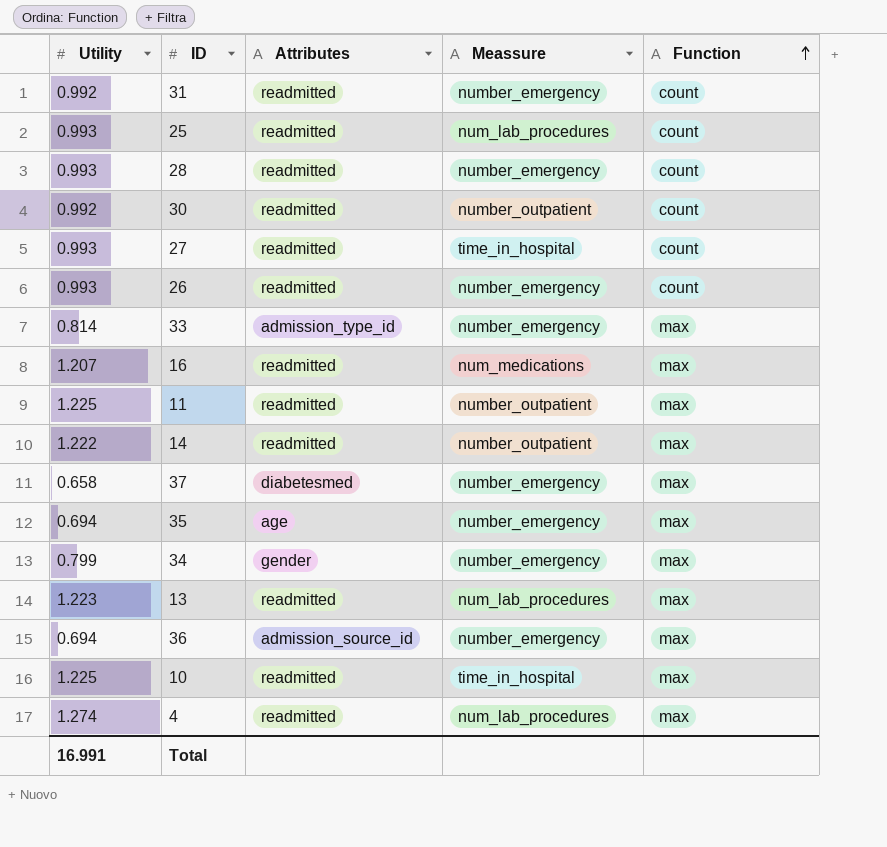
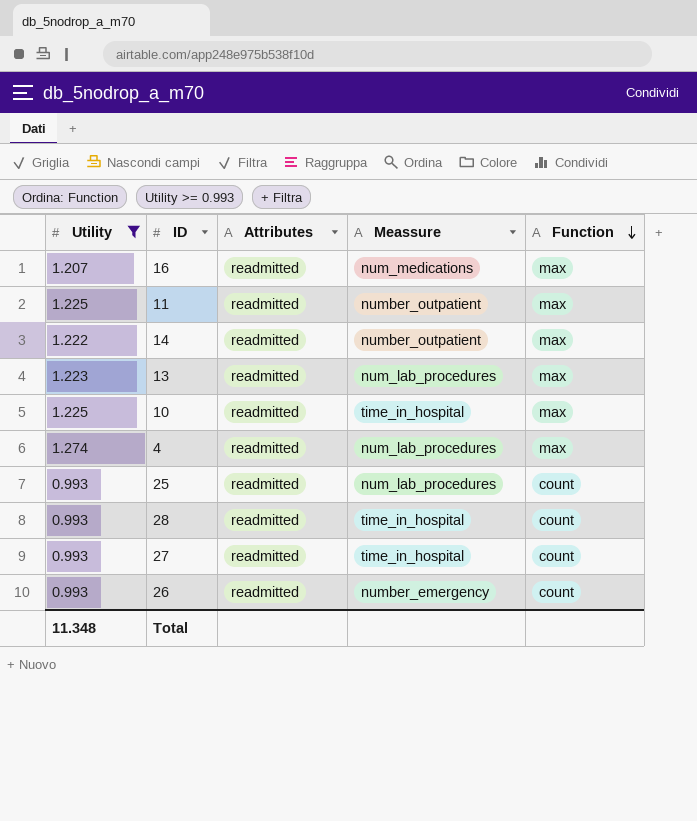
filter: none -> Utility >= 0.993
row order: Function ascending -> Function descending
28 | Meassure: number_emergency -> time_in_hospital
Total | Utility: 16.991 -> 11.348

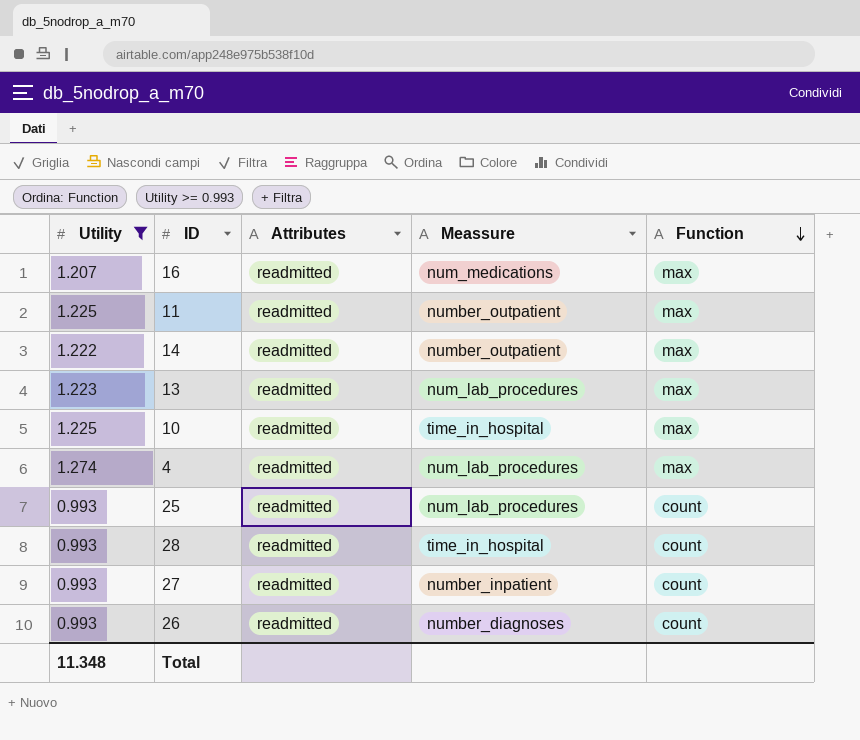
27 | Meassure: time_in_hospital -> number_inpatient
26 | Meassure: number_emergency -> number_diagnoses

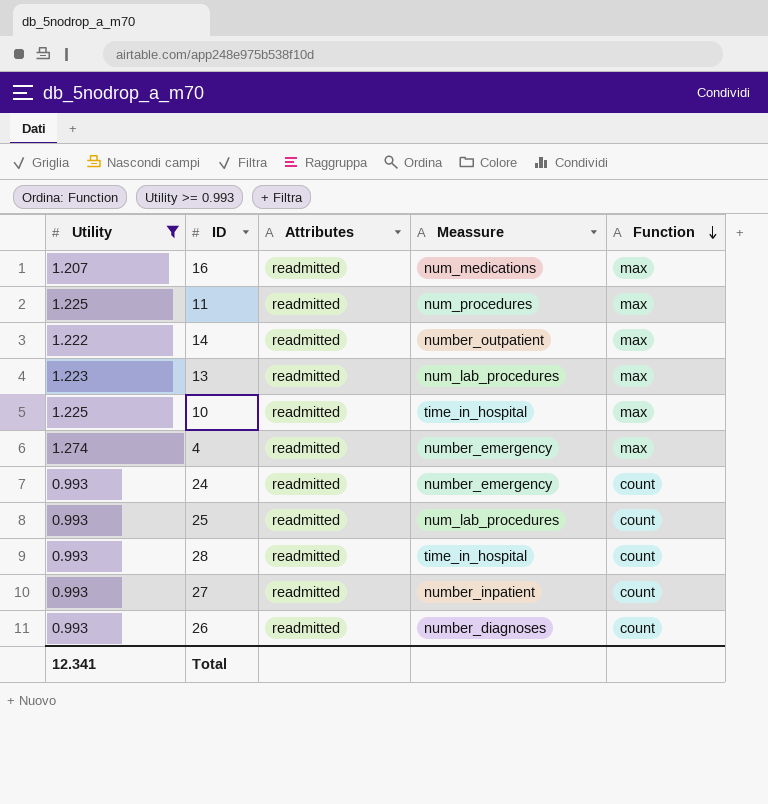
11 | Meassure: number_outpatient -> num_procedures
4 | Meassure: num_lab_procedures -> number_emergency
row 24: none -> 0.993 | readmitted | number_emergency | count
Total | Utility: 11.348 -> 12.341

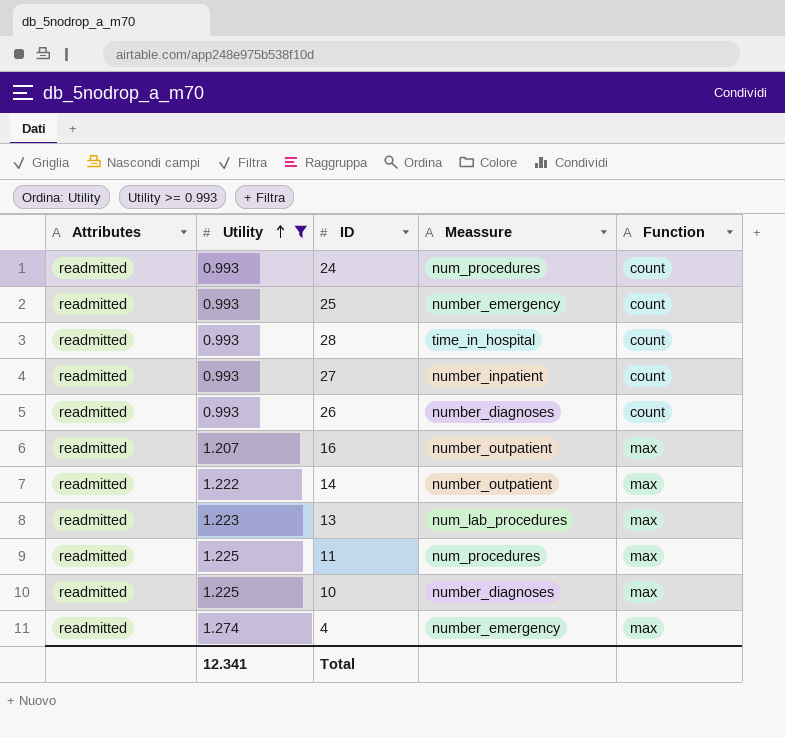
row order: Function descending -> Utility ascending
column Attributes | position: 3 -> 1
24 | Meassure: number_emergency -> num_procedures
25 | Meassure: num_lab_procedures -> number_emergency
16 | Meassure: num_medications -> number_outpatient
10 | Meassure: time_in_hospital -> number_diagnoses

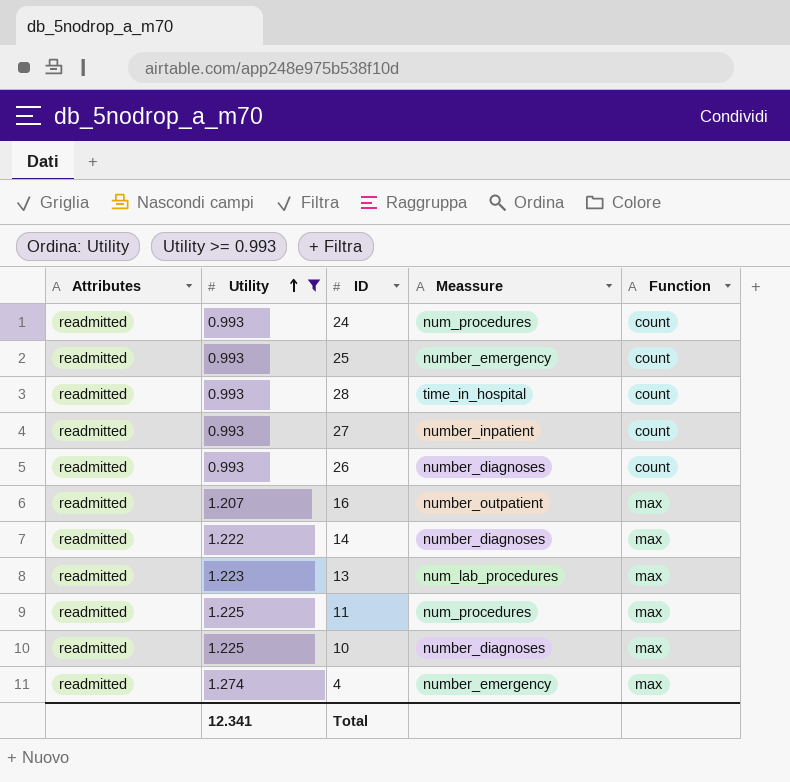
14 | Meassure: number_outpatient -> number_diagnoses

